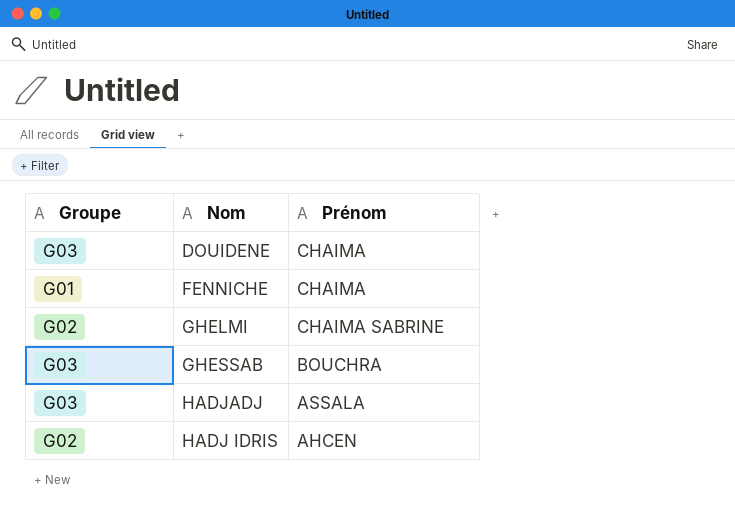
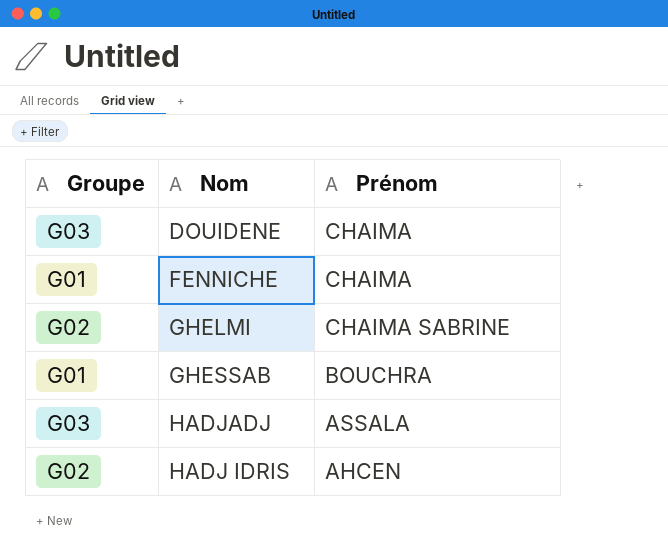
GHESSAB | Groupe: G03 -> G01

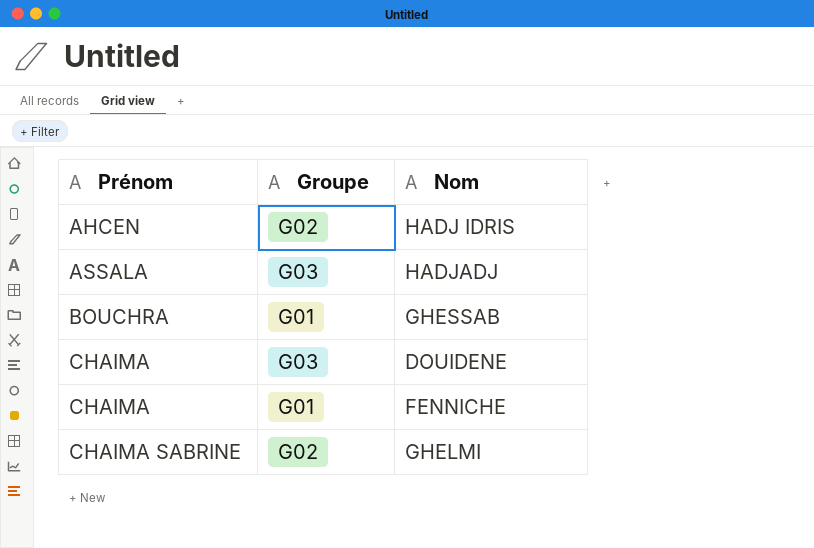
row order: none -> Prénom ascending
column Prénom | position: 3 -> 1

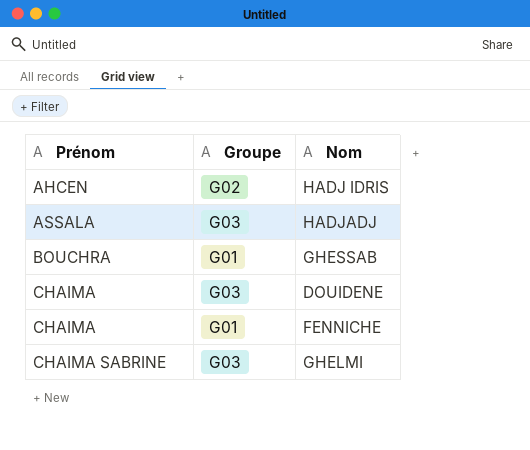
GHELMI | Groupe: G02 -> G03

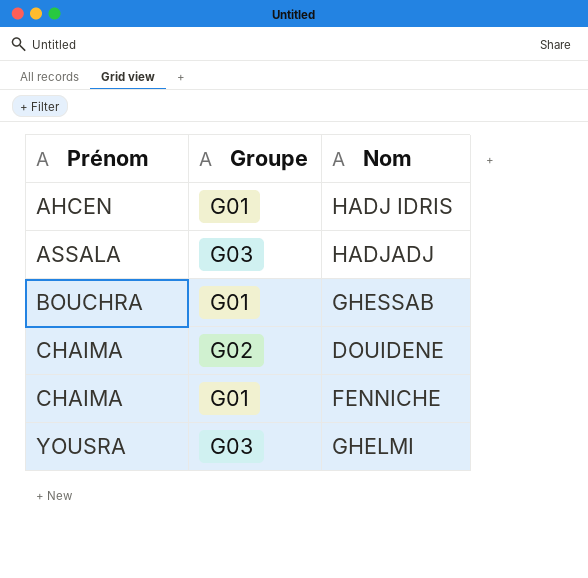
HADJ IDRIS | Groupe: G02 -> G01
DOUIDENE | Groupe: G03 -> G02
GHELMI | Prénom: CHAIMA SABRINE -> YOUSRA

